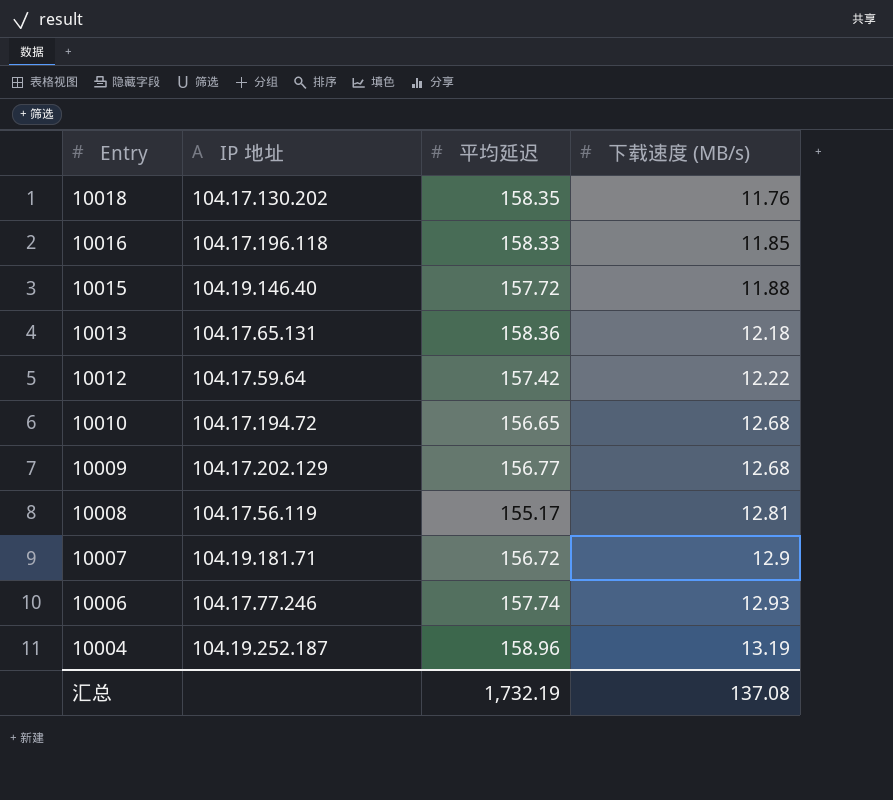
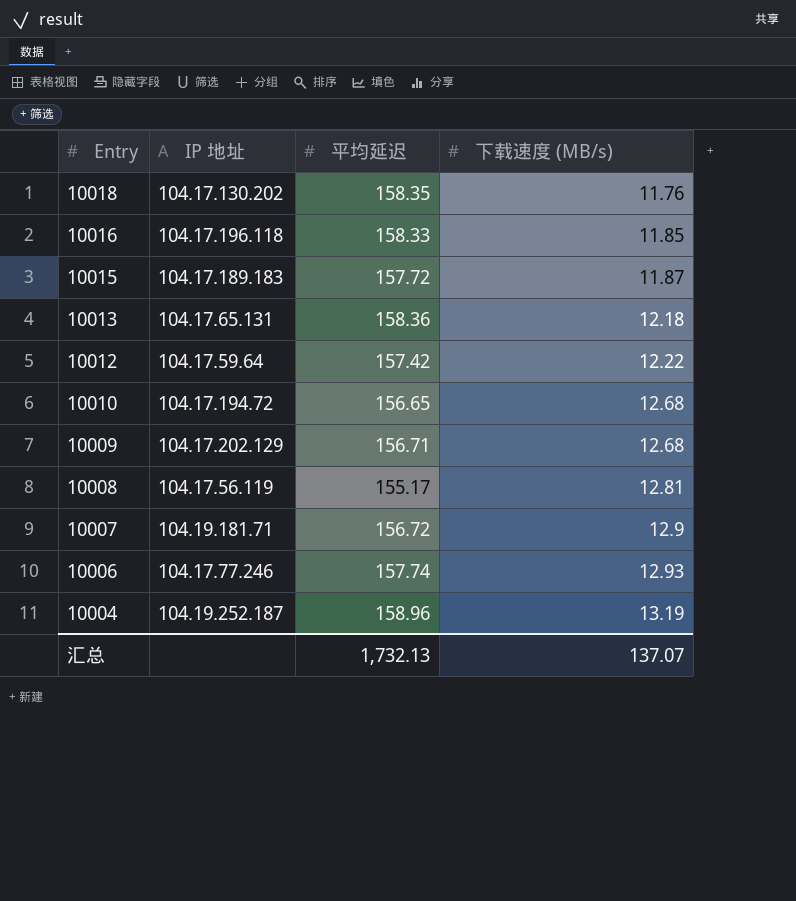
10015 | IP 地址: 104.19.146.40 -> 104.17.189.183
10015 | 下载速度 (MB/s): 11.88 -> 11.87
10009 | 平均延迟: 156.77 -> 156.71
汇总 | 平均延迟: 1,732.19 -> 1,732.13
汇总 | 下载速度 (MB/s): 137.08 -> 137.07

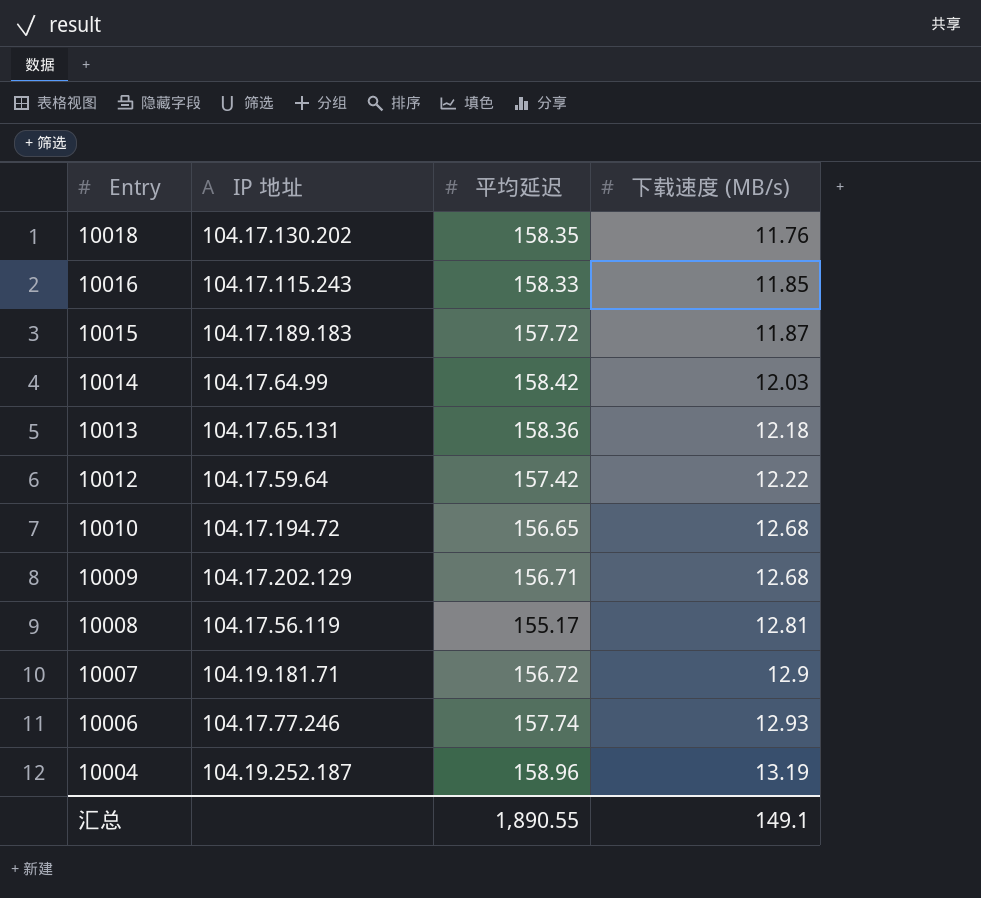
10016 | IP 地址: 104.17.196.118 -> 104.17.115.243
row 10014: none -> 104.17.64.99 | 158.42 | 12.03
汇总 | 平均延迟: 1,732.13 -> 1,890.55
汇总 | 下载速度 (MB/s): 137.07 -> 149.1

